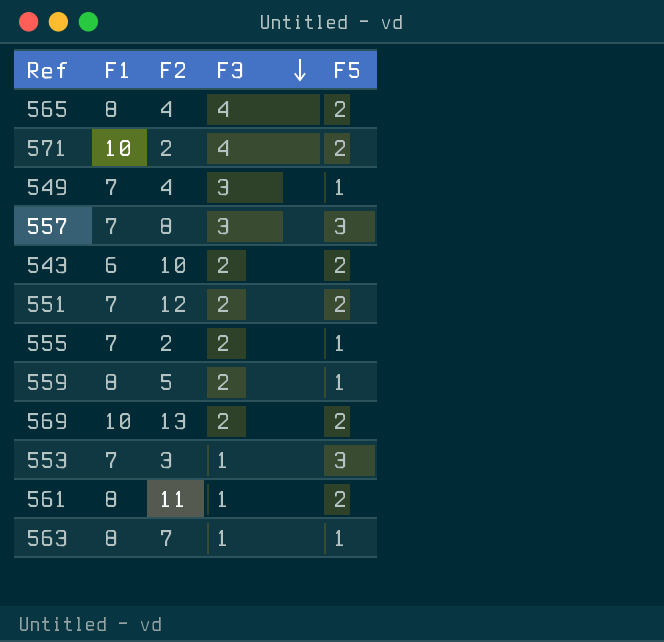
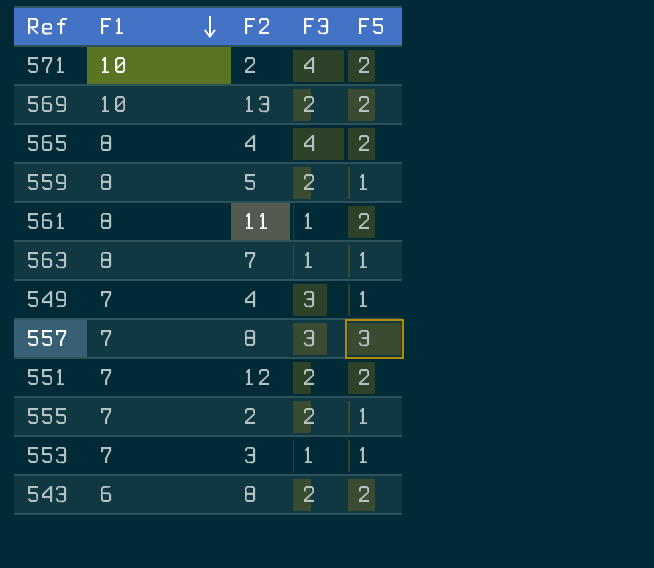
row order: F3 descending -> F1 descending
553 | F5: 3 -> 1
543 | F2: 10 -> 8

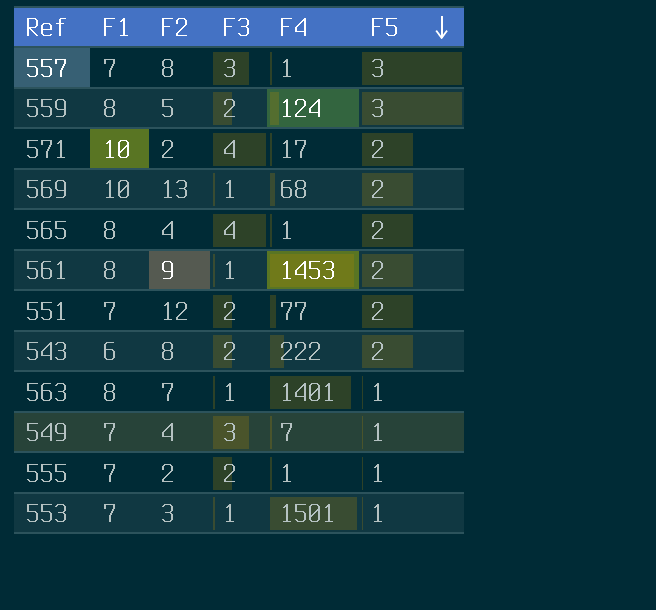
row order: F1 descending -> F5 descending
column F4 | position: none -> 5
559 | F5: 1 -> 3
569 | F3: 2 -> 1
561 | F2: 11 -> 9

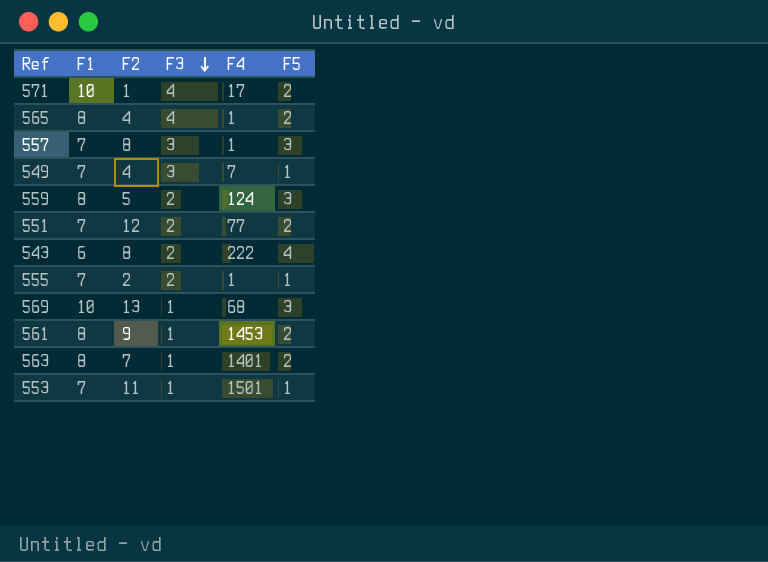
row order: F5 descending -> F3 descending
571 | F2: 2 -> 1
543 | F5: 2 -> 4
569 | F5: 2 -> 3
563 | F5: 1 -> 2
553 | F2: 3 -> 11

